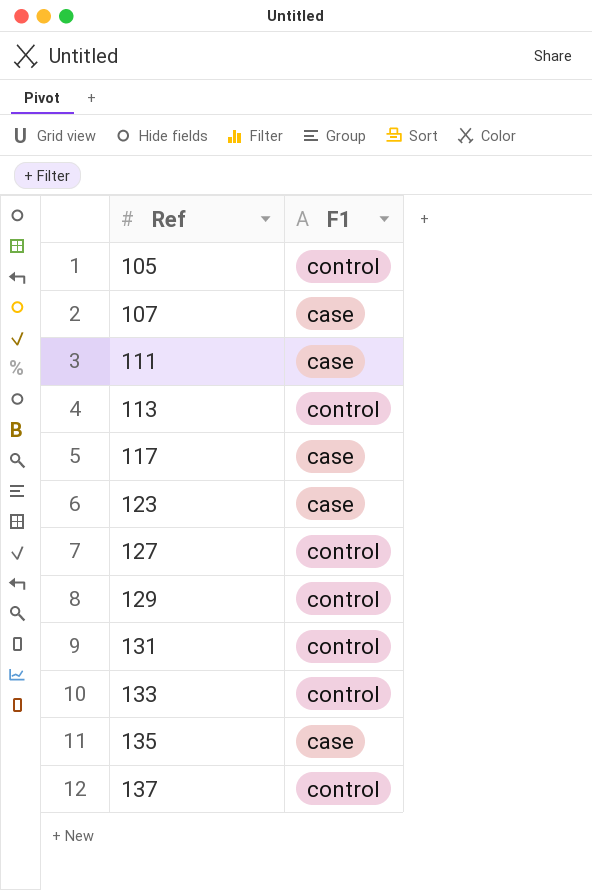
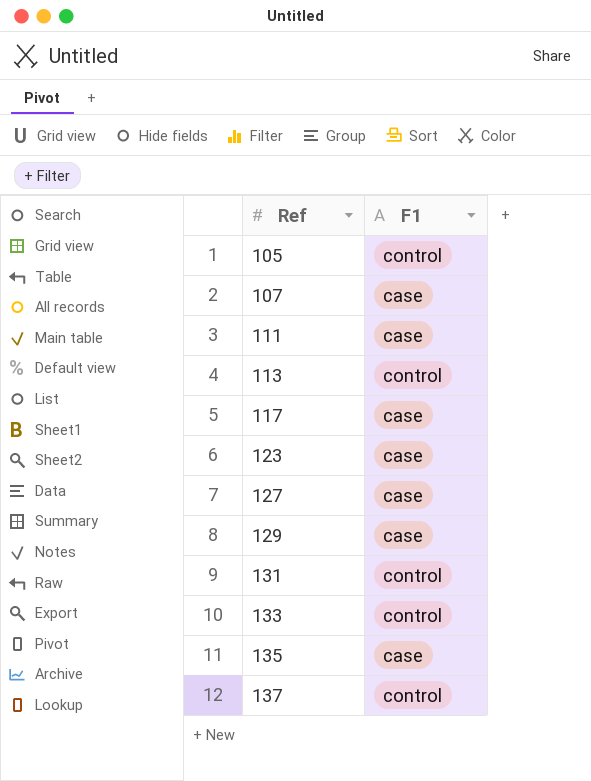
127 | F1: control -> case
129 | F1: control -> case

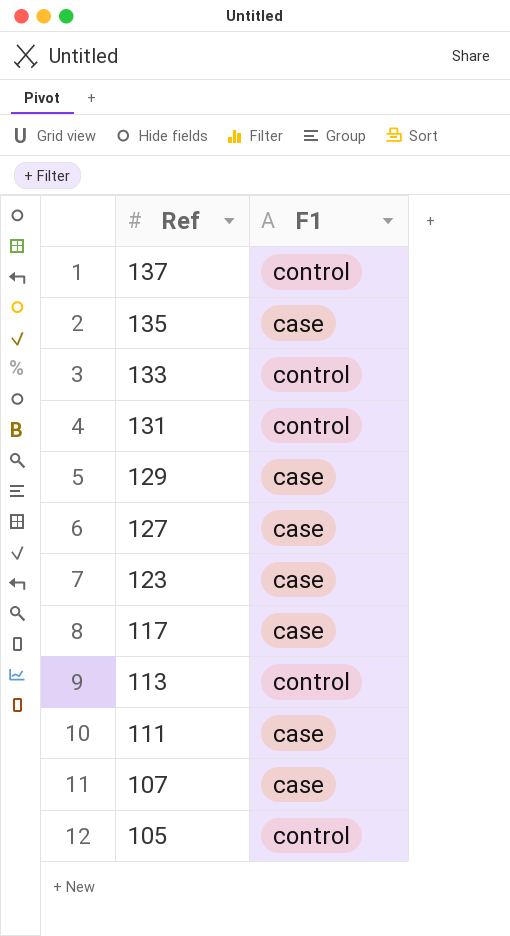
row order: Ref ascending -> Ref descending

